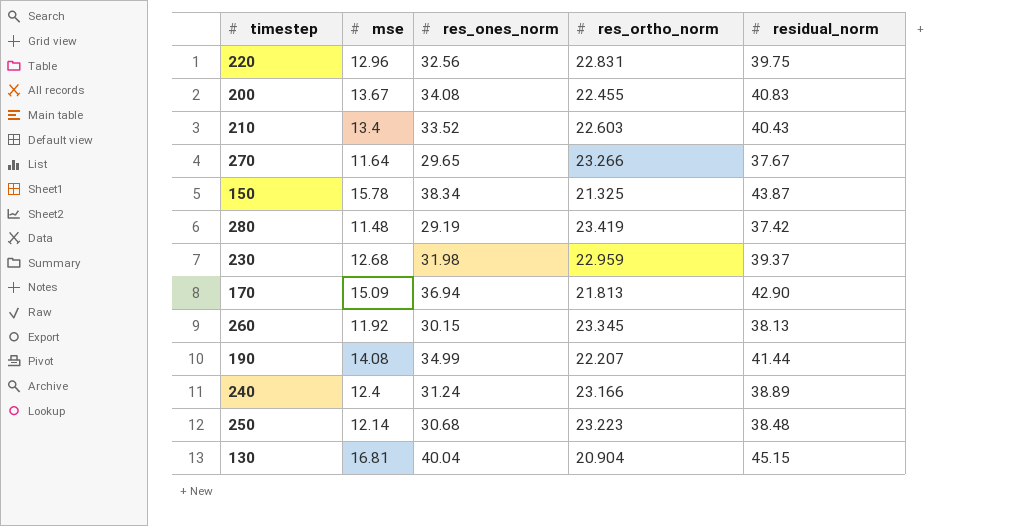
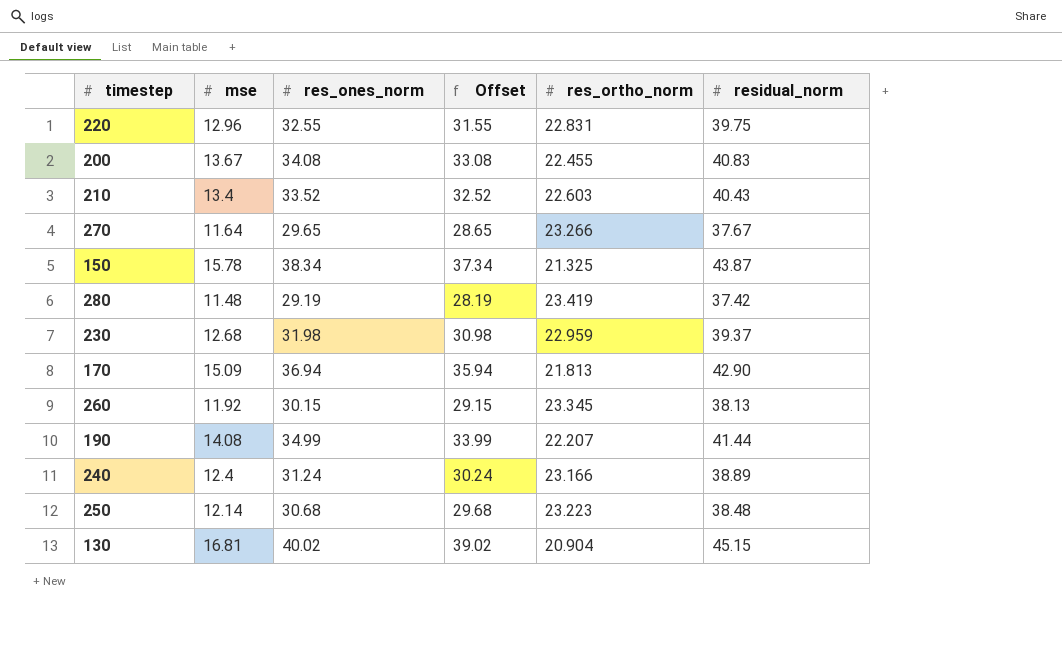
column Offset | formula: none -> [res_ones_norm] - 1
220 | res_ones_norm: 32.56 -> 32.55
130 | res_ones_norm: 40.04 -> 40.02

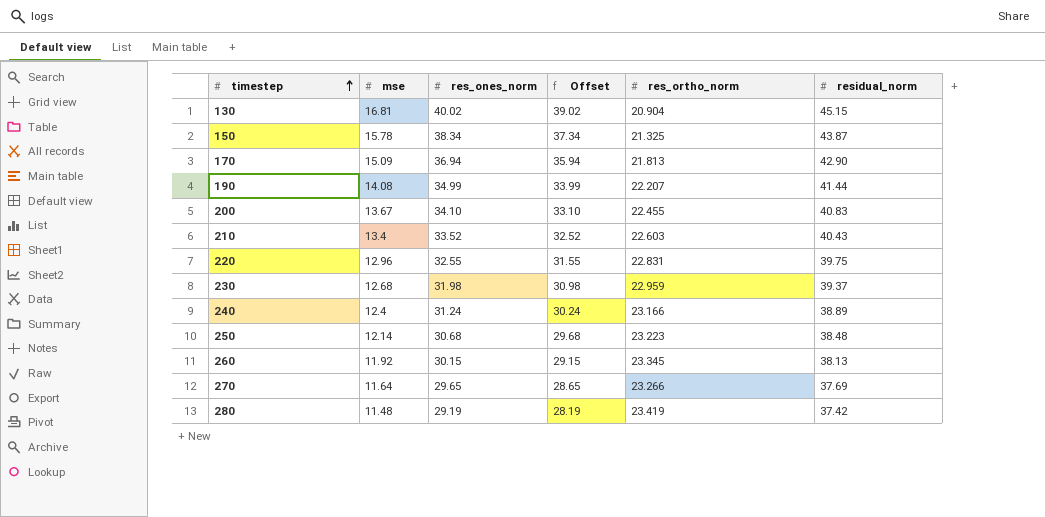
row order: none -> timestep ascending
200 | res_ones_norm: 34.08 -> 34.10
200 | Offset: 33.08 -> 33.10
270 | residual_norm: 37.67 -> 37.69

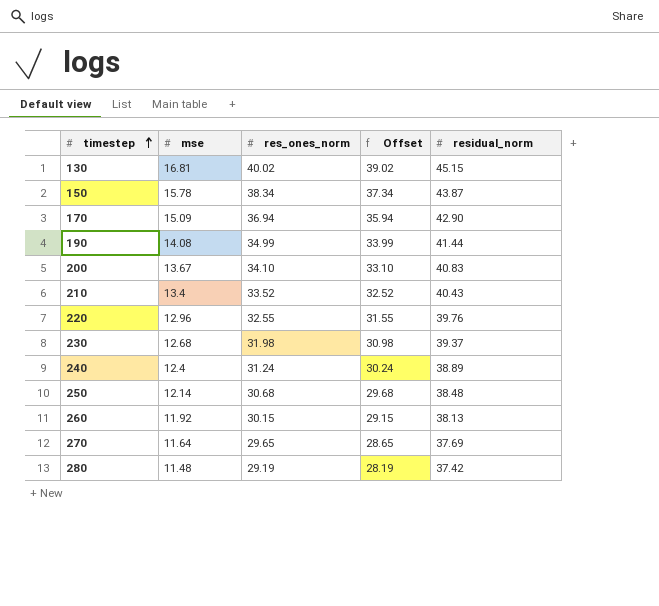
column res_ortho_norm | position: 5 -> none
220 | residual_norm: 39.75 -> 39.76

